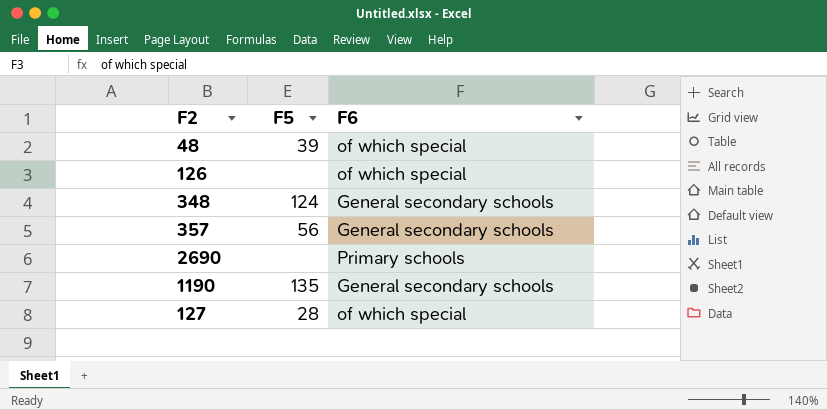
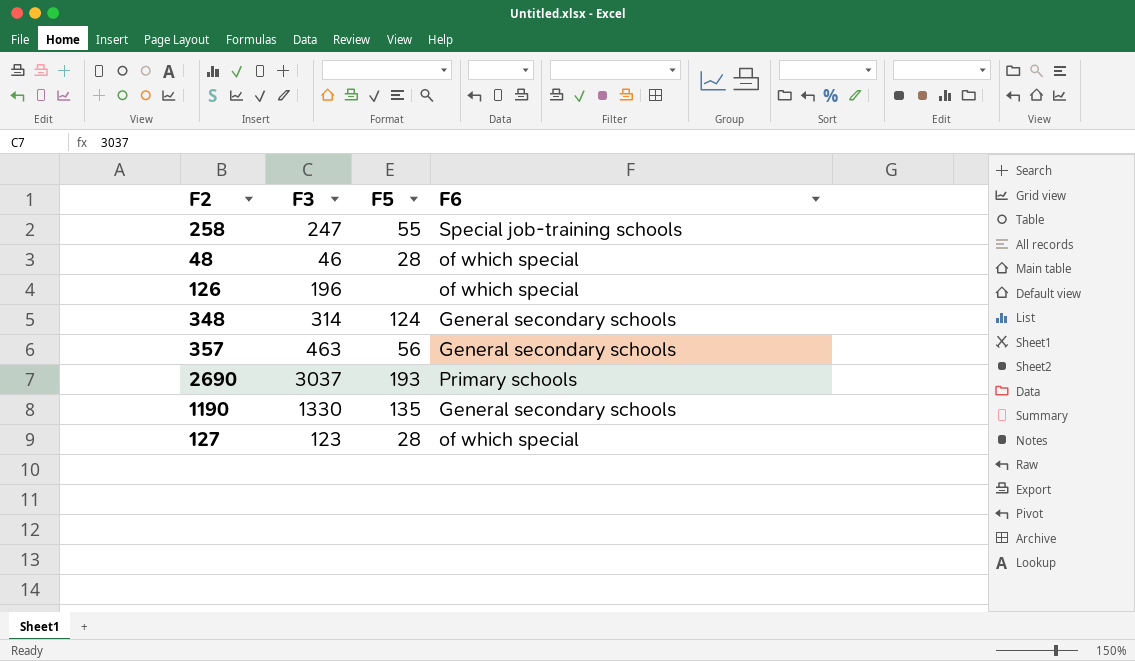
column F3 | position: none -> 2
row 258: none -> 247 | 55 | Special job-training schools
48 | F5: 39 -> 28
2690 | F5: none -> 193

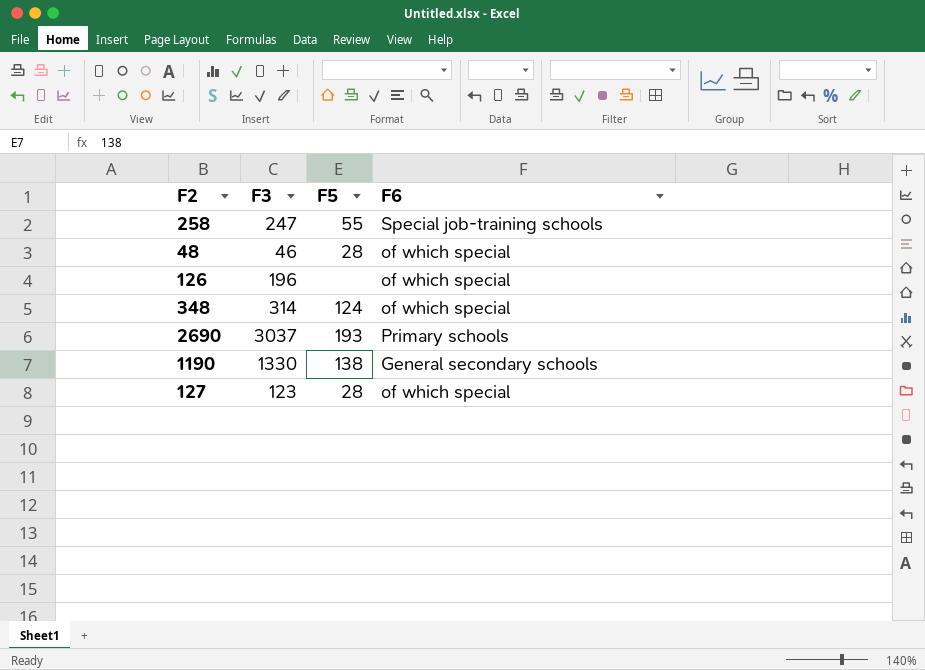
row 357: 463 | 56 | General secondary schools -> none
348 | F6: General secondary schools -> of which special
1190 | F5: 135 -> 138

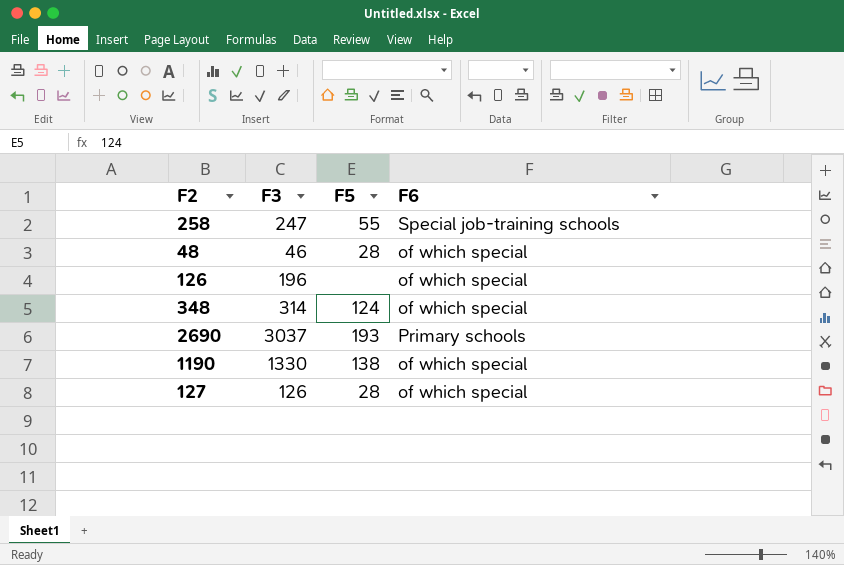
1190 | F6: General secondary schools -> of which special
127 | F3: 123 -> 126

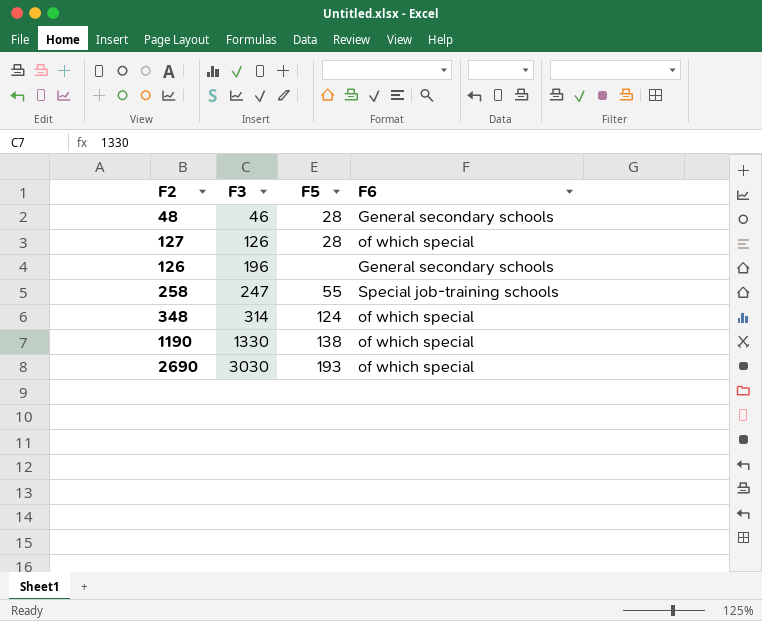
row order: none -> F3 ascending
48 | F6: of which special -> General secondary schools
126 | F6: of which special -> General secondary schools
2690 | F3: 3037 -> 3030
2690 | F6: Primary schools -> of which special

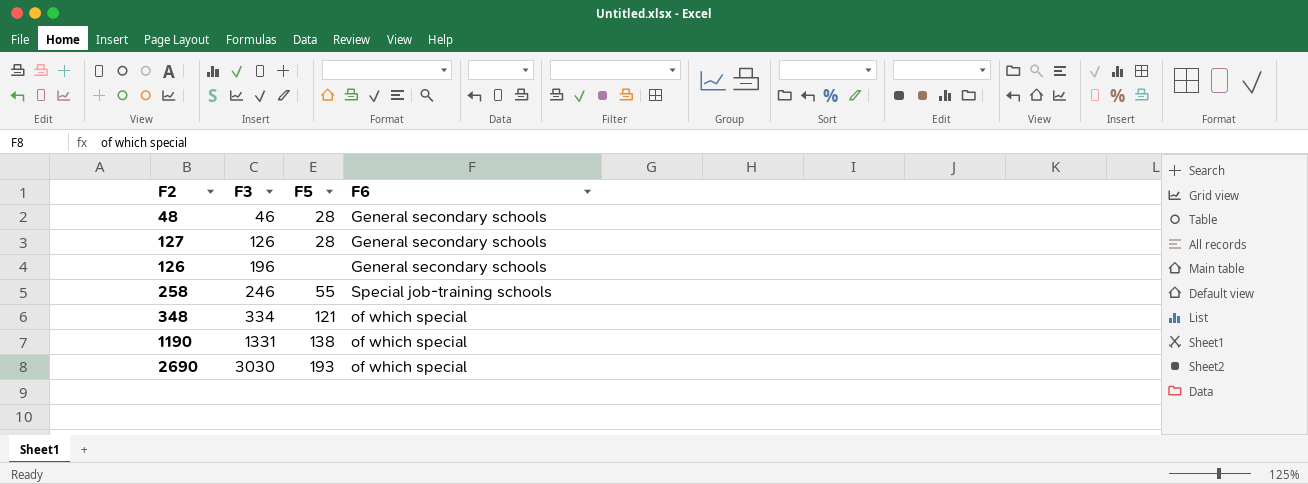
127 | F6: of which special -> General secondary schools
258 | F3: 247 -> 246
348 | F3: 314 -> 334
348 | F5: 124 -> 121
1190 | F3: 1330 -> 1331

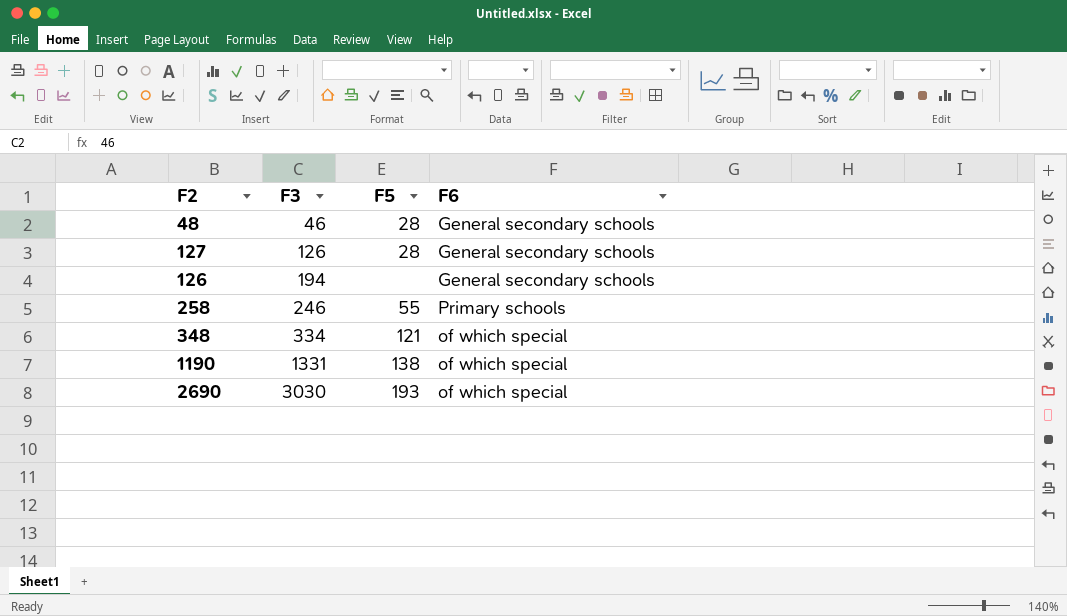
126 | F3: 196 -> 194
258 | F6: Special job-training schools -> Primary schools

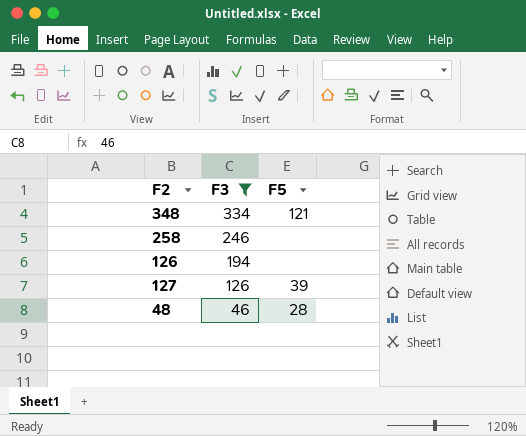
filter: none -> F3 <= 334
row order: F3 ascending -> F3 descending
column F6 | position: 4 -> none
258 | F5: 55 -> none
127 | F5: 28 -> 39

